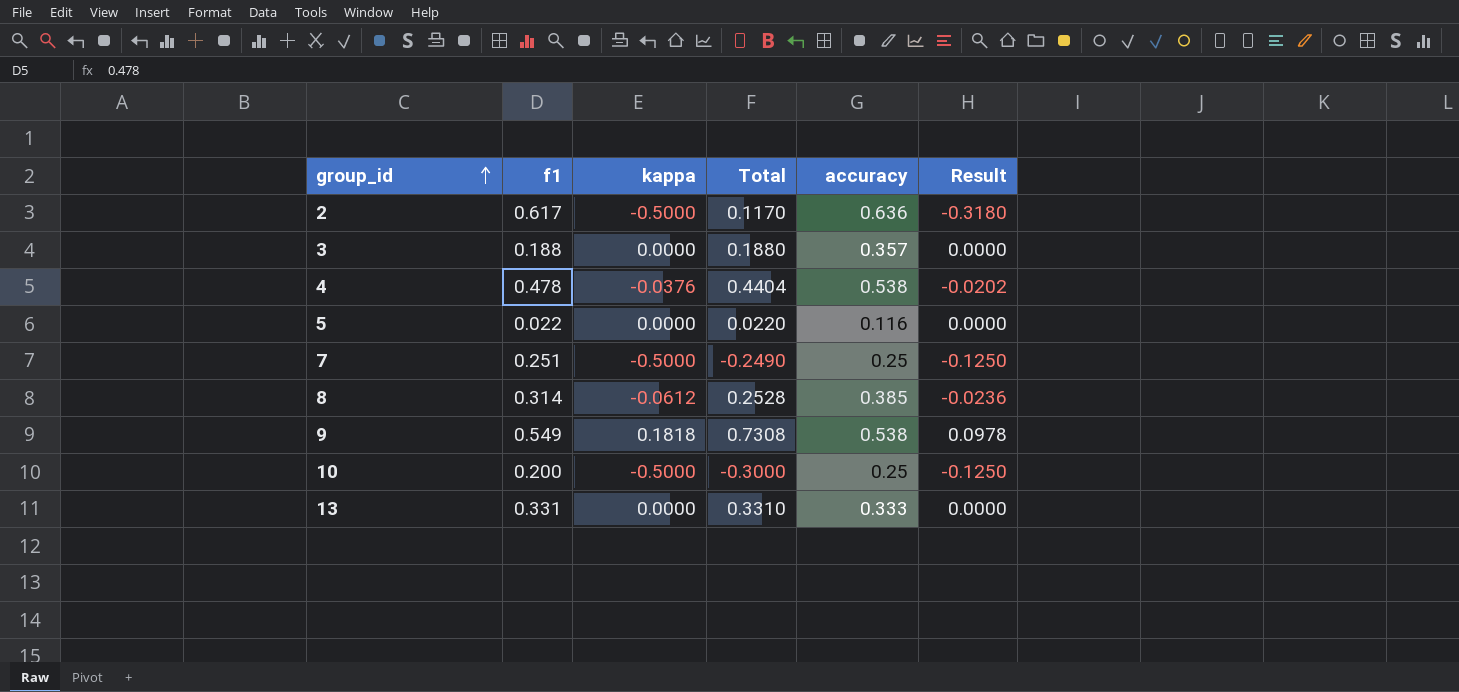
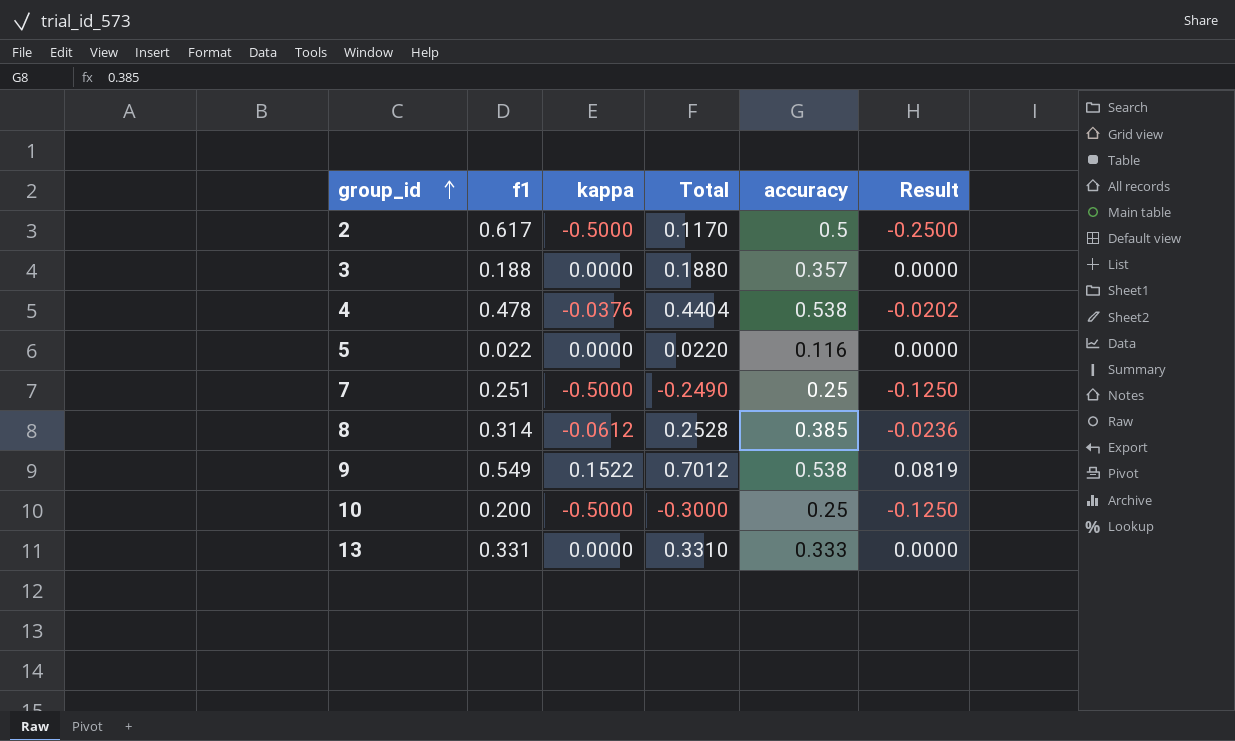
2 | accuracy: 0.636 -> 0.5
2 | Result: -0.3180 -> -0.2500
9 | kappa: 0.1818 -> 0.1522
9 | Total: 0.7308 -> 0.7012
9 | Result: 0.0978 -> 0.0819

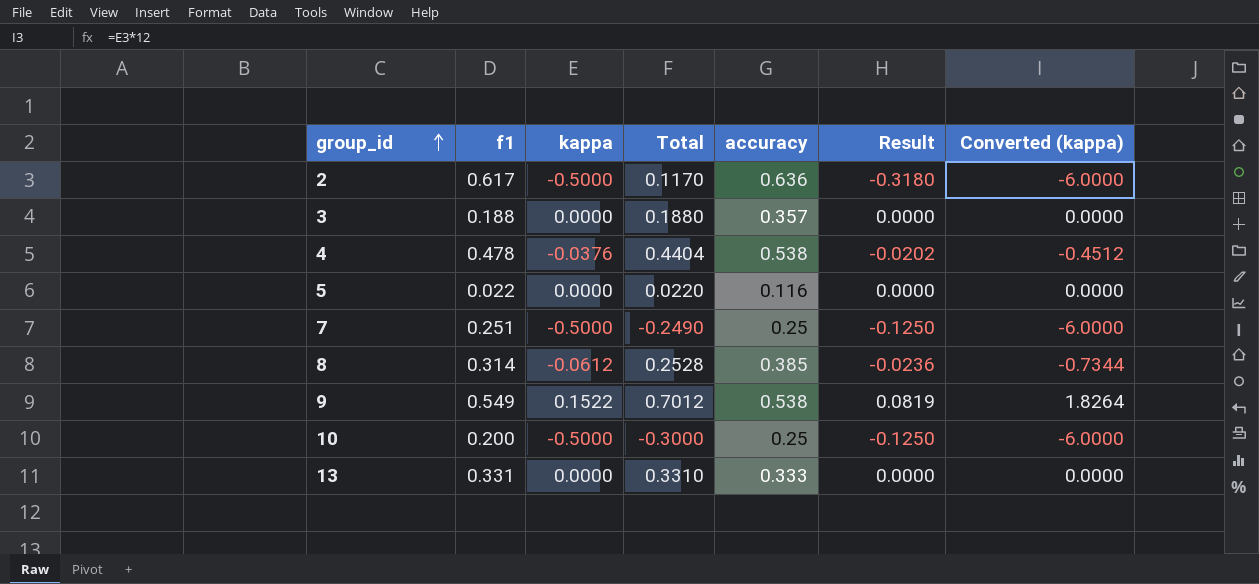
column Converted (kappa) | formula: none -> [kappa] * 12
2 | accuracy: 0.5 -> 0.636
2 | Result: -0.2500 -> -0.3180

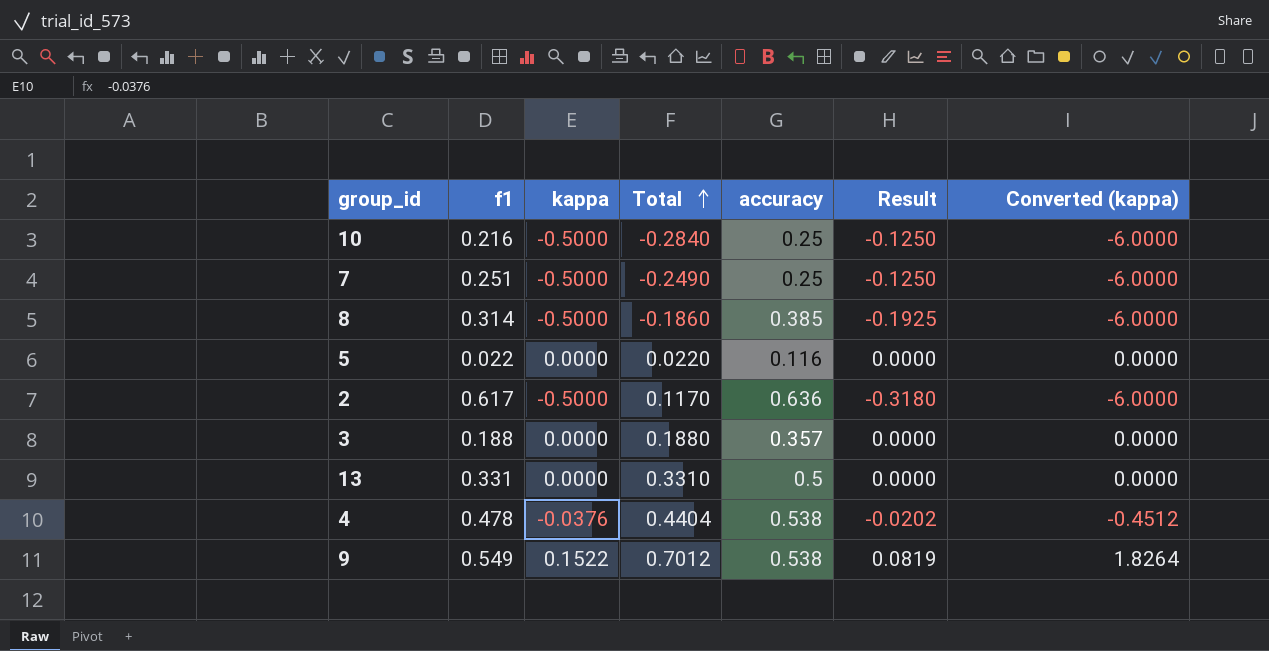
row order: group_id ascending -> Total ascending
10 | f1: 0.200 -> 0.216
10 | Total: -0.3000 -> -0.2840
8 | kappa: -0.0612 -> -0.5000
8 | Total: 0.2528 -> -0.1860
8 | Result: -0.0236 -> -0.1925
8 | Converted (kappa): -0.7344 -> -6.0000
13 | accuracy: 0.333 -> 0.5

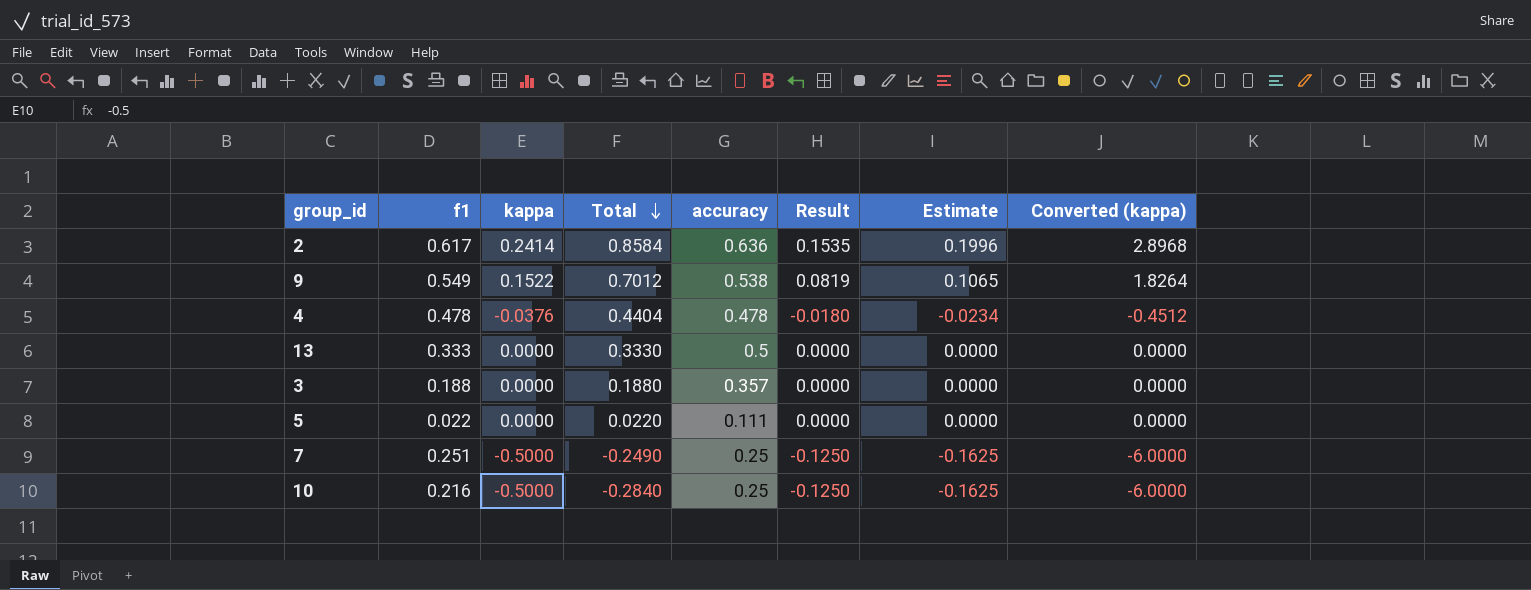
row order: Total ascending -> Total descending
column Estimate | formula: none -> [Result] * 1.3
row 8: 0.314 | -0.5000 | -0.1860 | 0.385 | -0.1925 | -6.0000 -> none
2 | kappa: -0.5000 -> 0.2414
2 | Total: 0.1170 -> 0.8584
2 | Result: -0.3180 -> 0.1535
2 | Converted (kappa): -6.0000 -> 2.8968
4 | accuracy: 0.538 -> 0.478
4 | Result: -0.0202 -> -0.0180
13 | f1: 0.331 -> 0.333
13 | Total: 0.3310 -> 0.3330
5 | accuracy: 0.116 -> 0.111

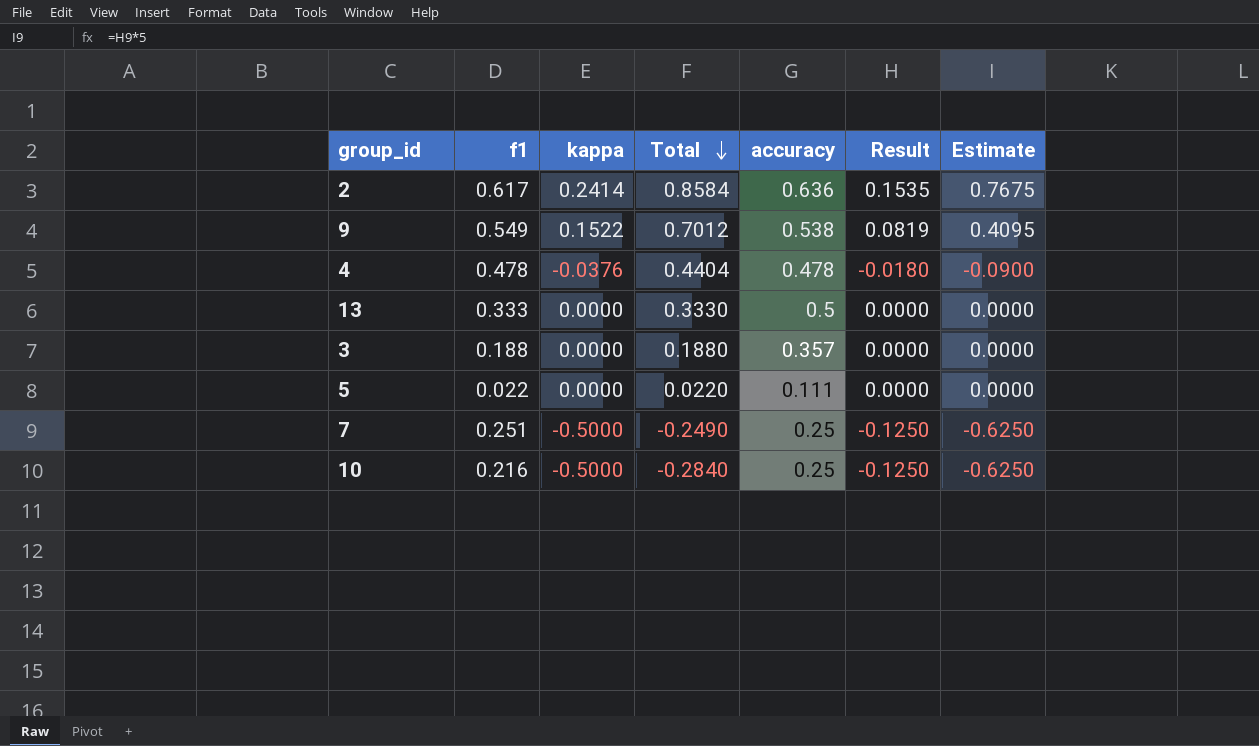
column Converted (kappa) | formula: [kappa] * 12 -> none
column Estimate | formula: [Result] * 1.3 -> [Result] * 5

